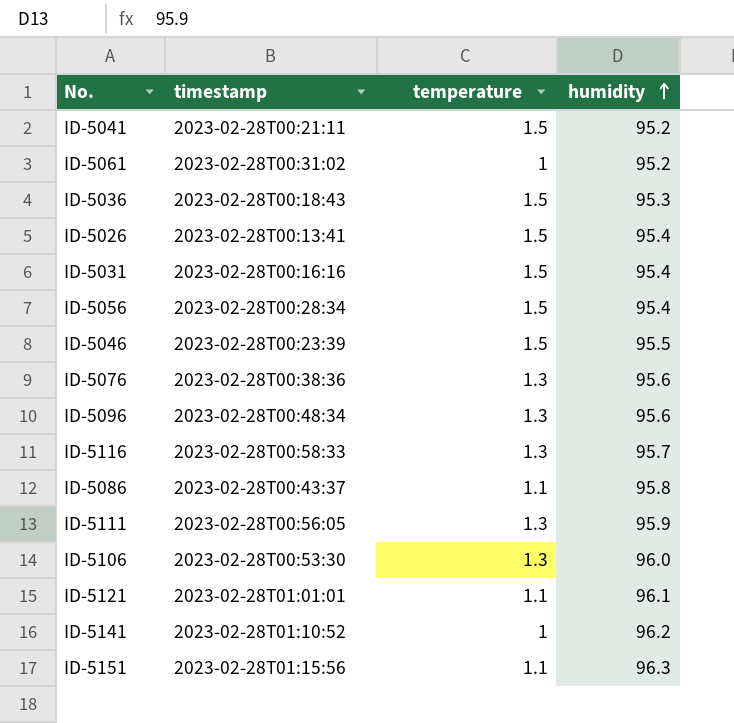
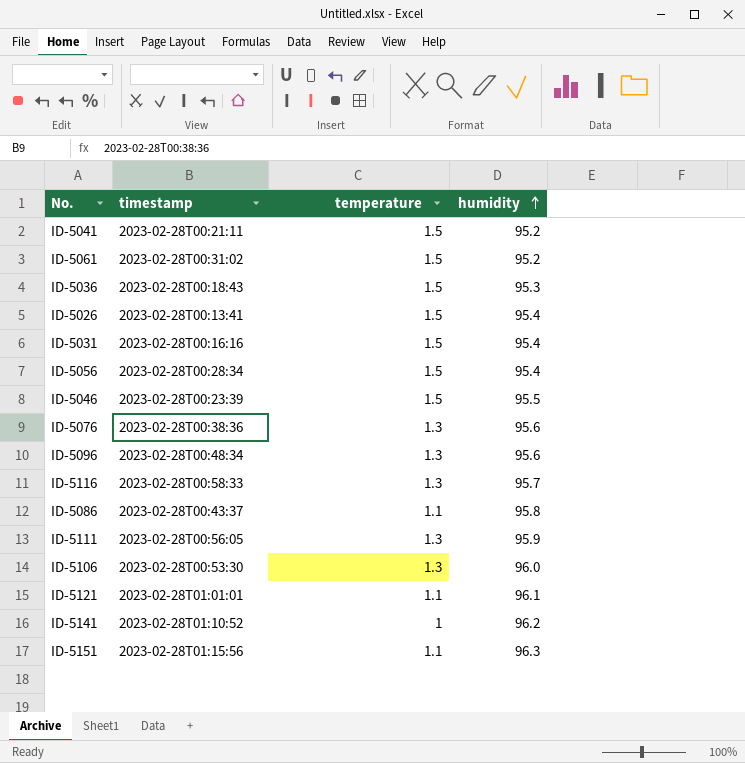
ID-5061 | temperature: 1 -> 1.5

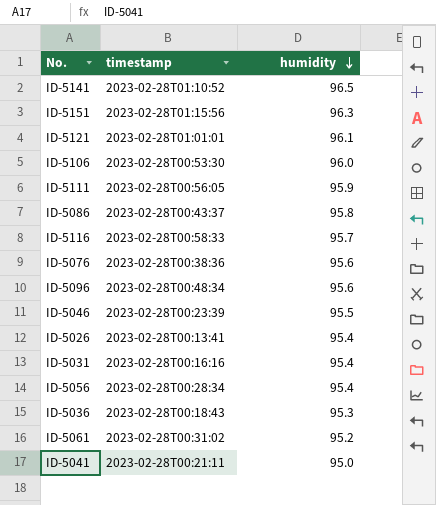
row order: humidity ascending -> humidity descending
column temperature | position: 3 -> none
ID-5141 | humidity: 96.2 -> 96.5
ID-5041 | humidity: 95.2 -> 95.0

